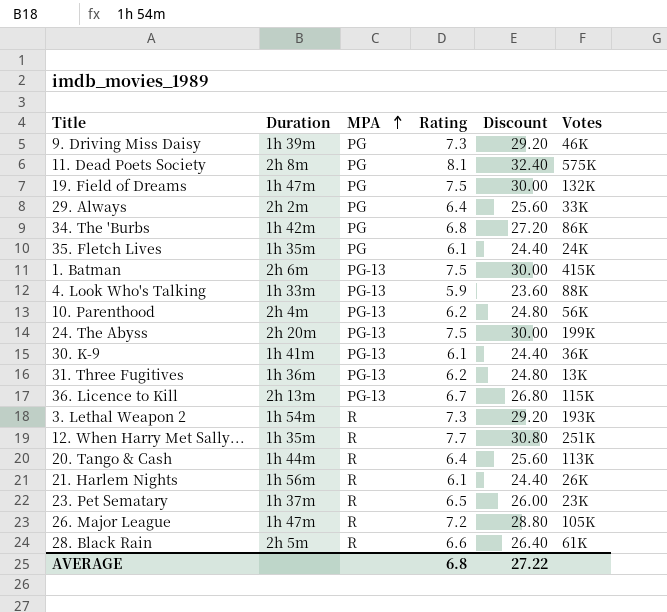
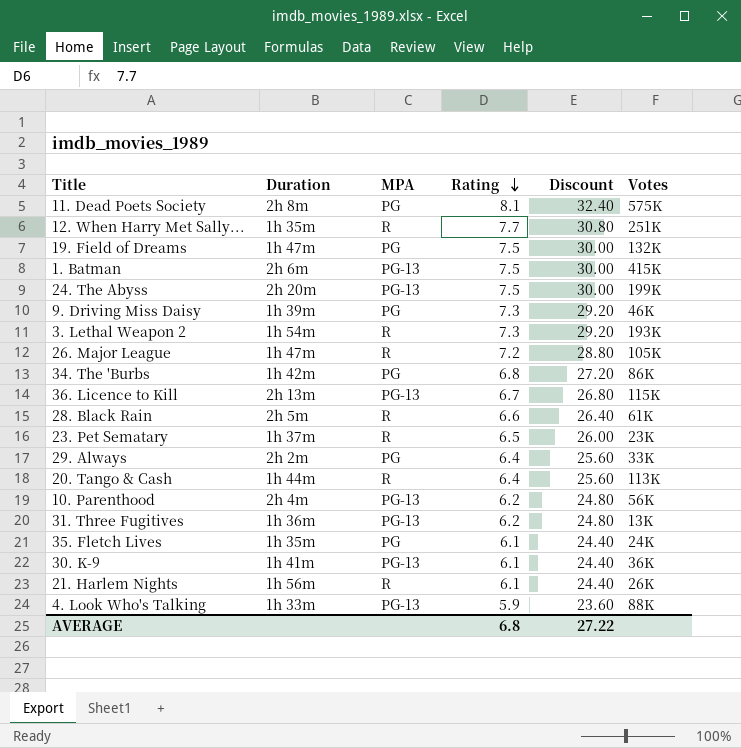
row order: MPA ascending -> Rating descending

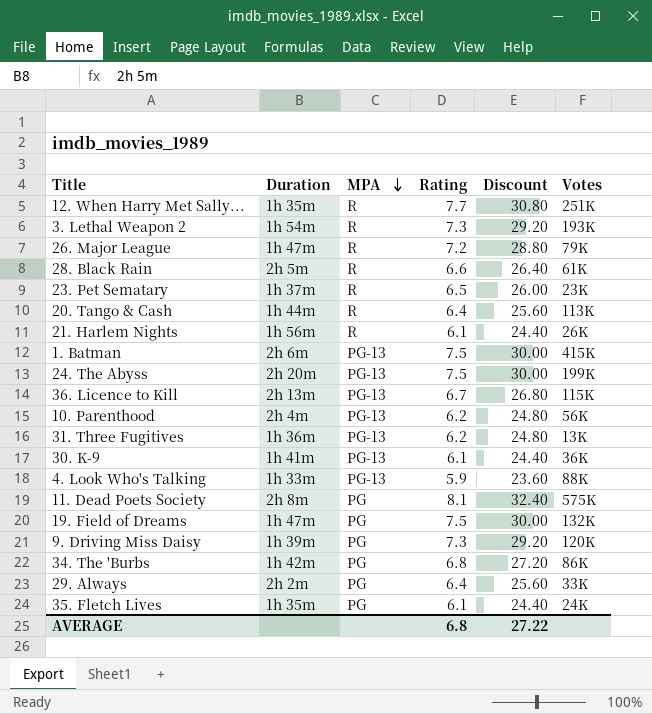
row order: Rating descending -> MPA descending
26. Major League | Votes: 105K -> 79K
9. Driving Miss Daisy | Votes: 46K -> 120K

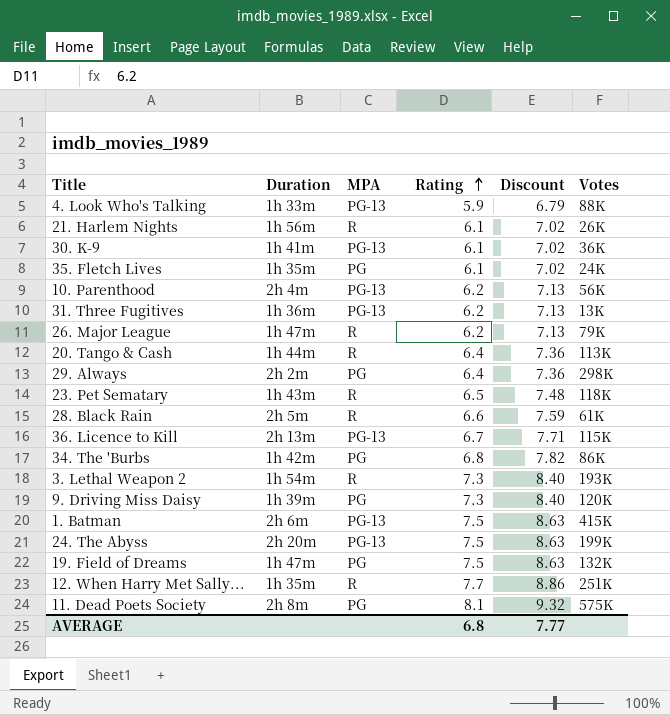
row order: MPA descending -> Rating ascending
column Discount | formula: [Rating] * 4 -> [Rating] * 1.15
26. Major League | Rating: 7.2 -> 6.2
29. Always | Votes: 33K -> 298K
23. Pet Sematary | Duration: 1h 37m -> 1h 43m
23. Pet Sematary | Votes: 23K -> 118K
AVERAGE | Discount: 27.22 -> 7.77

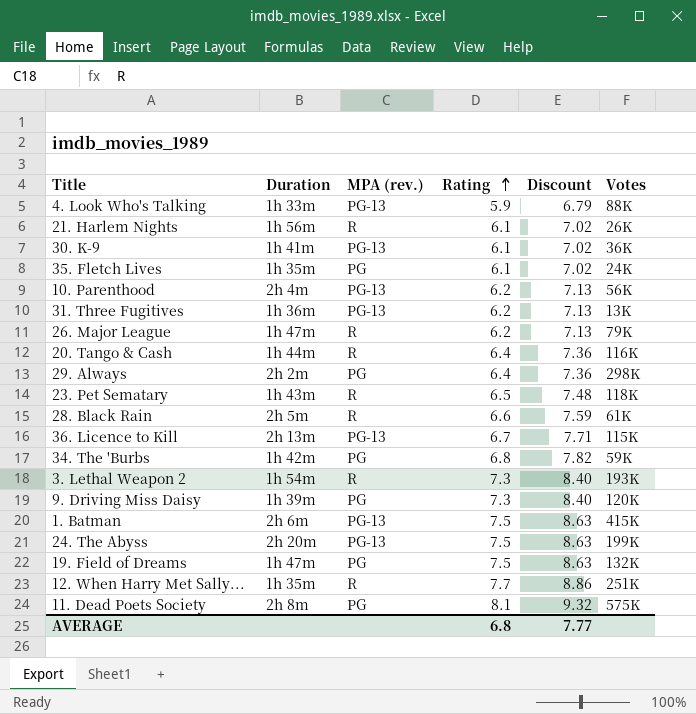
column name: MPA -> MPA (rev.)
20. Tango & Cash | Votes: 113K -> 116K
34. The 'Burbs | Votes: 86K -> 59K

